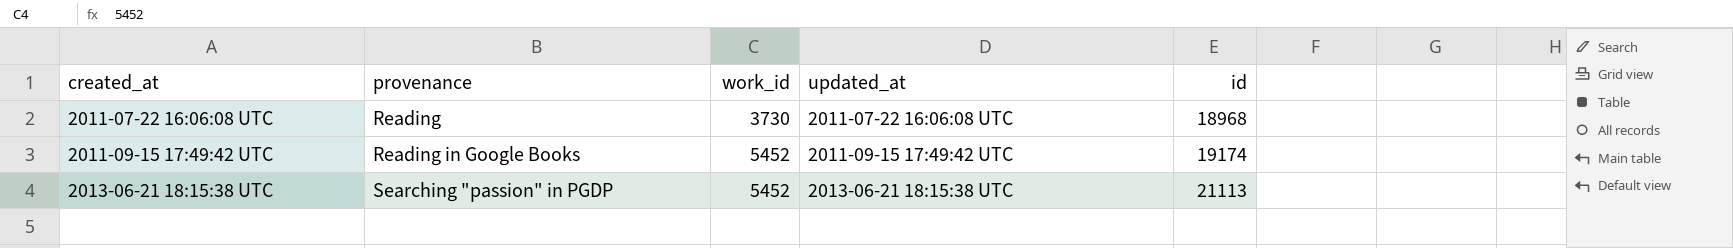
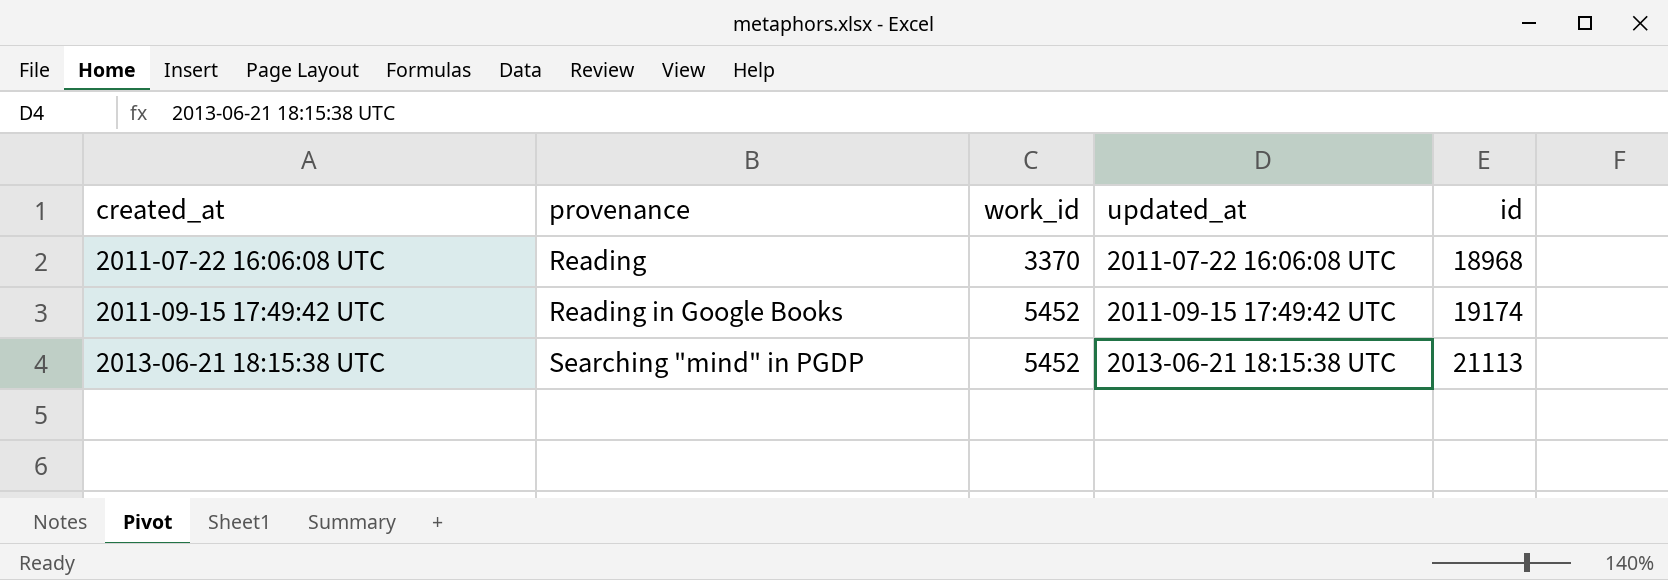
2011-07-22 16:06:08 UTC | work_id: 3730 -> 3370
2013-06-21 18:15:38 UTC | provenance: Searching "passion" in PGDP -> Searching "mind" in PGDP

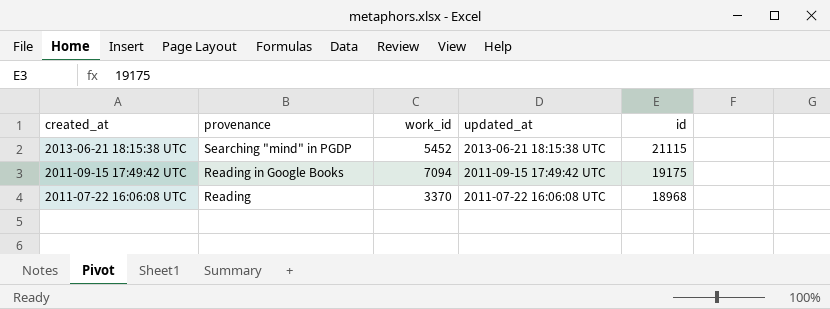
row order: created_at ascending -> created_at descending
2013-06-21 18:15:38 UTC | id: 21113 -> 21115
2011-09-15 17:49:42 UTC | work_id: 5452 -> 7094
2011-09-15 17:49:42 UTC | id: 19174 -> 19175

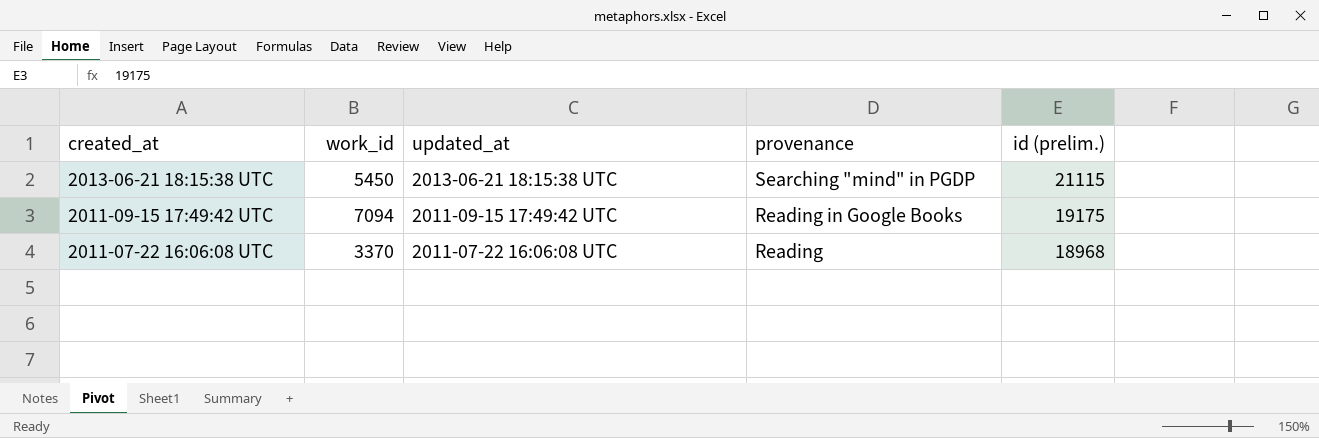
column provenance | position: 2 -> 4
column name: id -> id (prelim.)
2013-06-21 18:15:38 UTC | work_id: 5452 -> 5450

